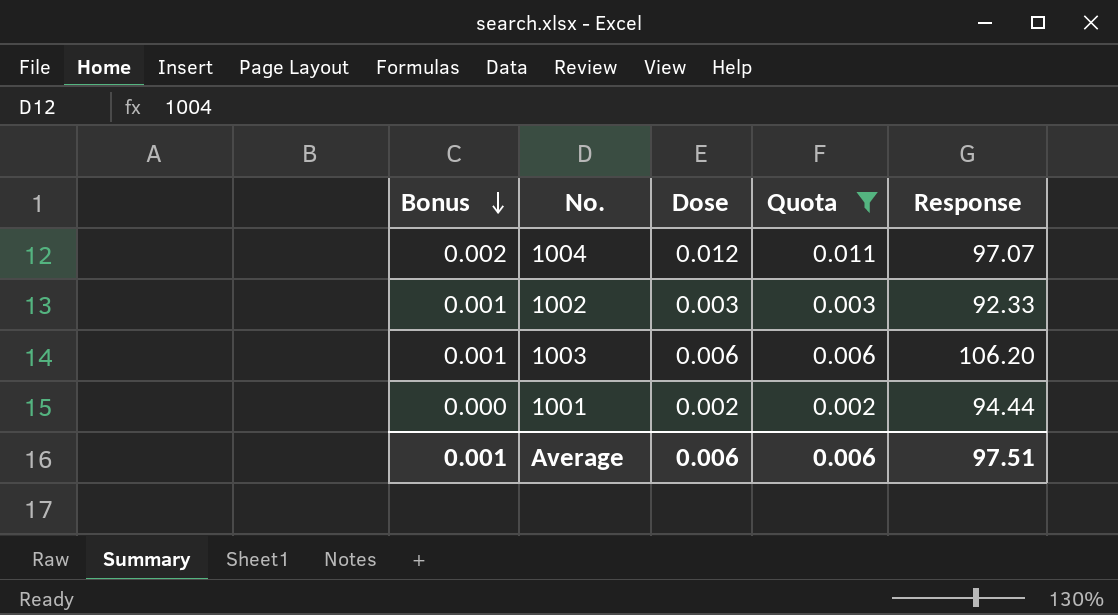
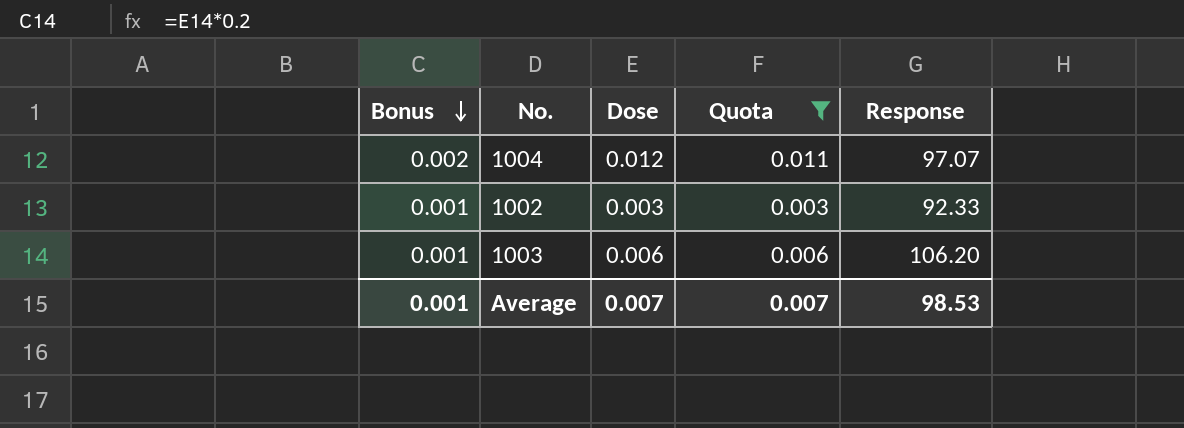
row 1001: 0.000 | 0.002 | 0.002 | 94.44 -> none
Average | Dose: 0.006 -> 0.007
Average | Quota: 0.006 -> 0.007
Average | Response: 97.51 -> 98.53

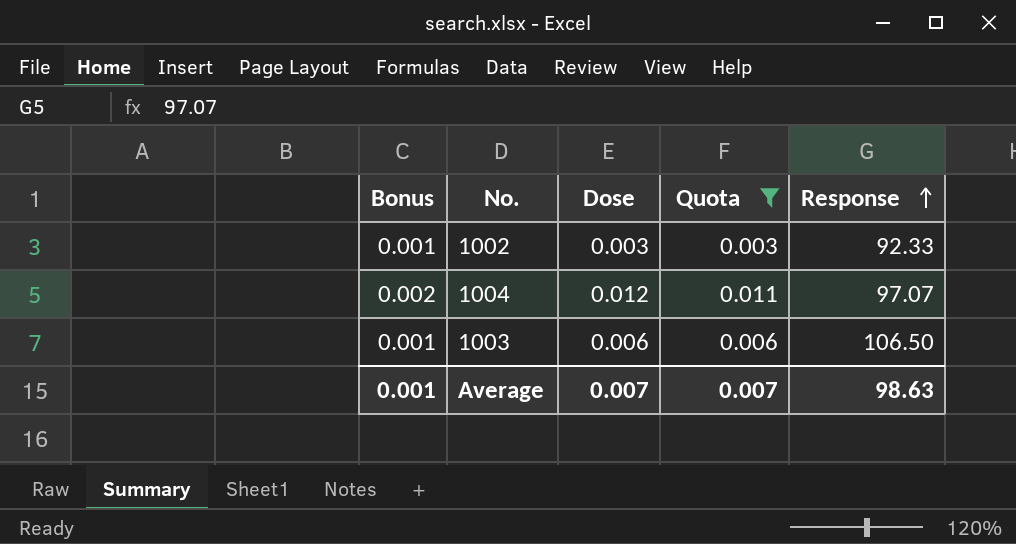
row order: Bonus descending -> Response ascending
1003 | Response: 106.20 -> 106.50
Average | Response: 98.53 -> 98.63

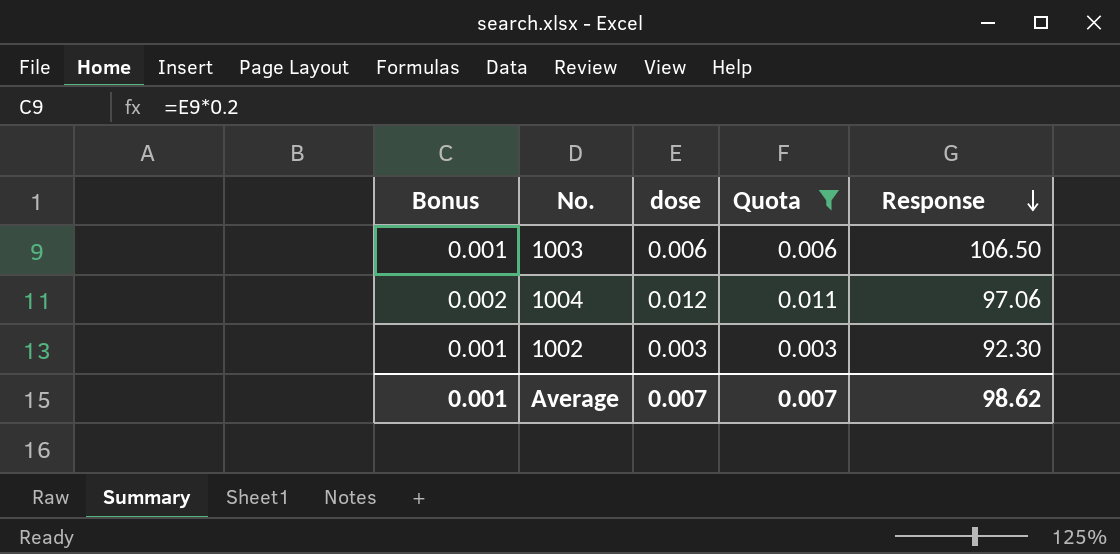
row order: Response ascending -> Response descending
column name: Dose -> dose
1004 | Response: 97.07 -> 97.06
1002 | Response: 92.33 -> 92.30
Average | Response: 98.63 -> 98.62

